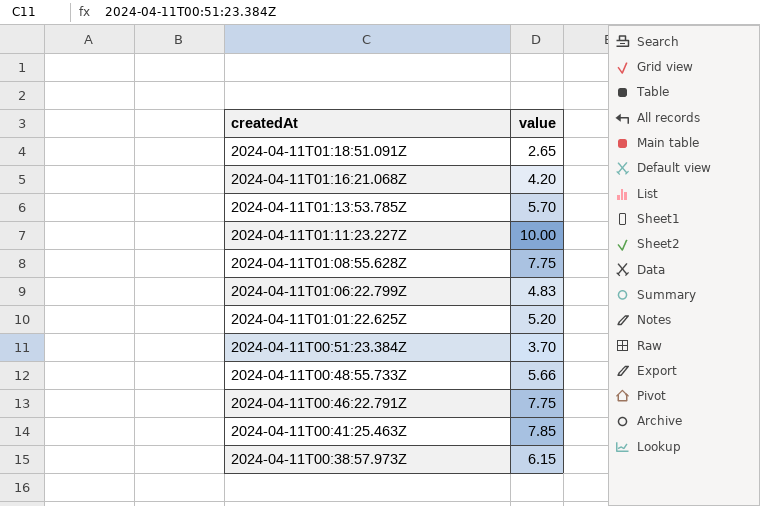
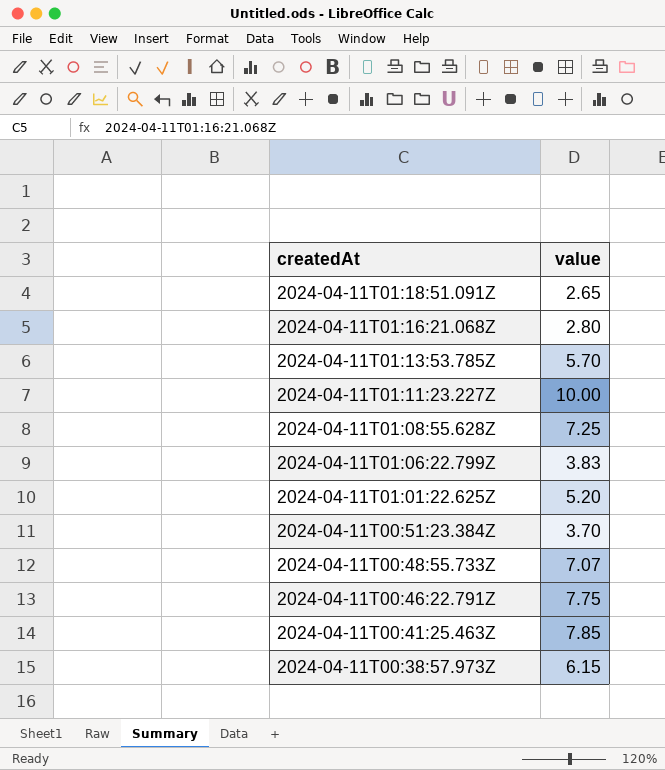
2024-04-11T01:16:21.068Z | value: 4.20 -> 2.80
2024-04-11T01:08:55.628Z | value: 7.75 -> 7.25
2024-04-11T01:06:22.799Z | value: 4.83 -> 3.83
2024-04-11T00:48:55.733Z | value: 5.66 -> 7.07

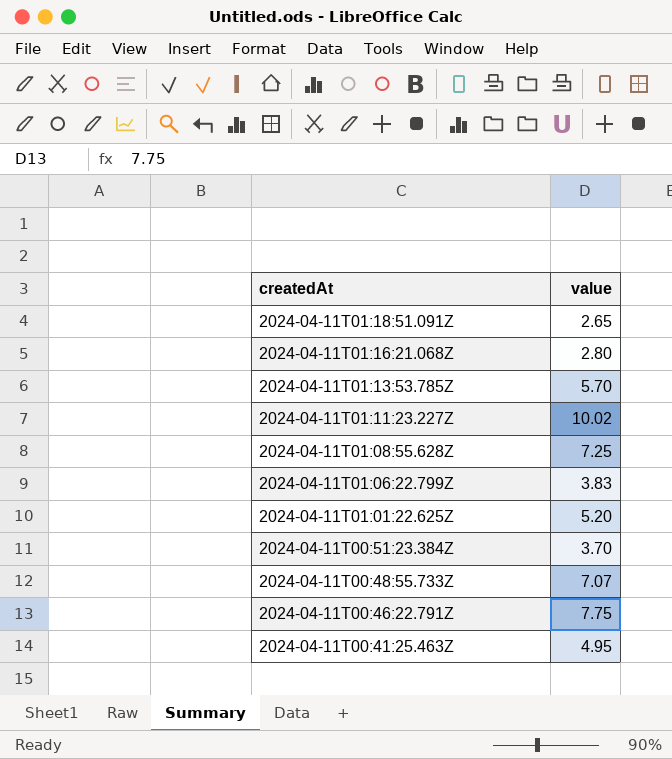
row 2024-04-11T00:38:57.973Z: 6.15 -> none
2024-04-11T01:11:23.227Z | value: 10.00 -> 10.02
2024-04-11T00:41:25.463Z | value: 7.85 -> 4.95

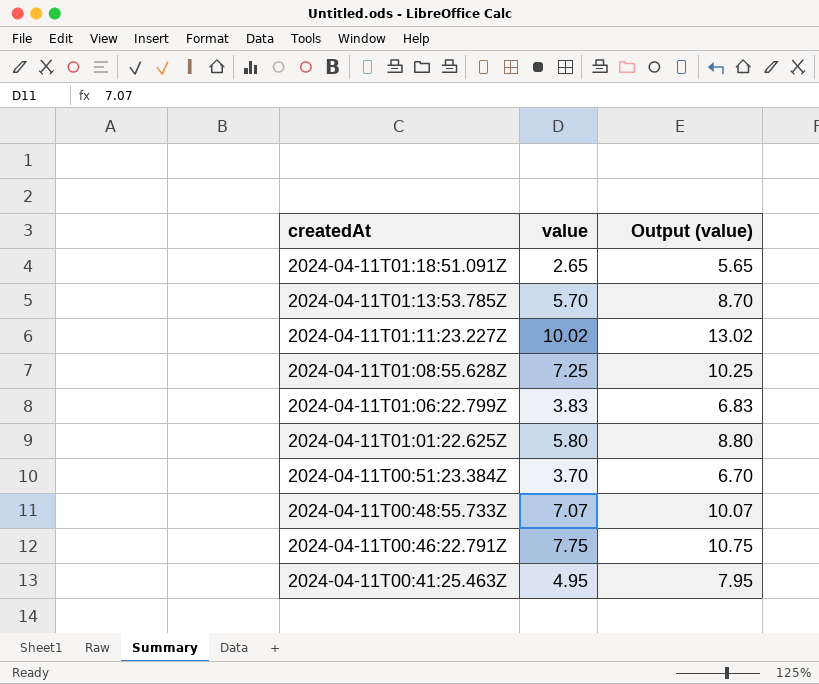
column Output (value) | formula: none -> [value] + 3
row 2024-04-11T01:16:21.068Z: 2.80 -> none
2024-04-11T01:01:22.625Z | value: 5.20 -> 5.80

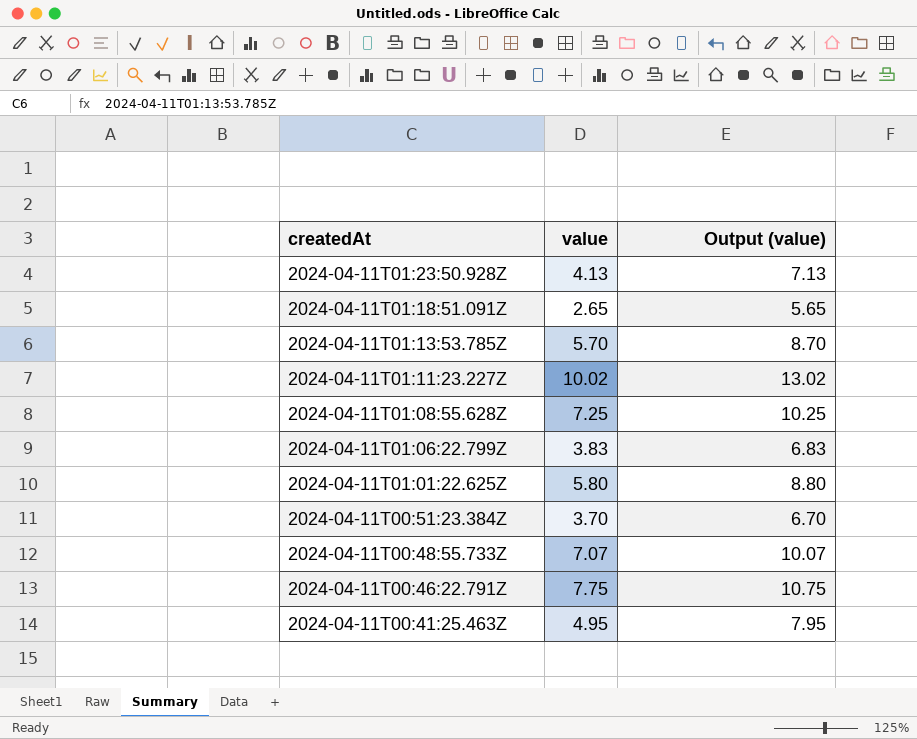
row 2024-04-11T01:23:50.928Z: none -> 4.13 | 7.13

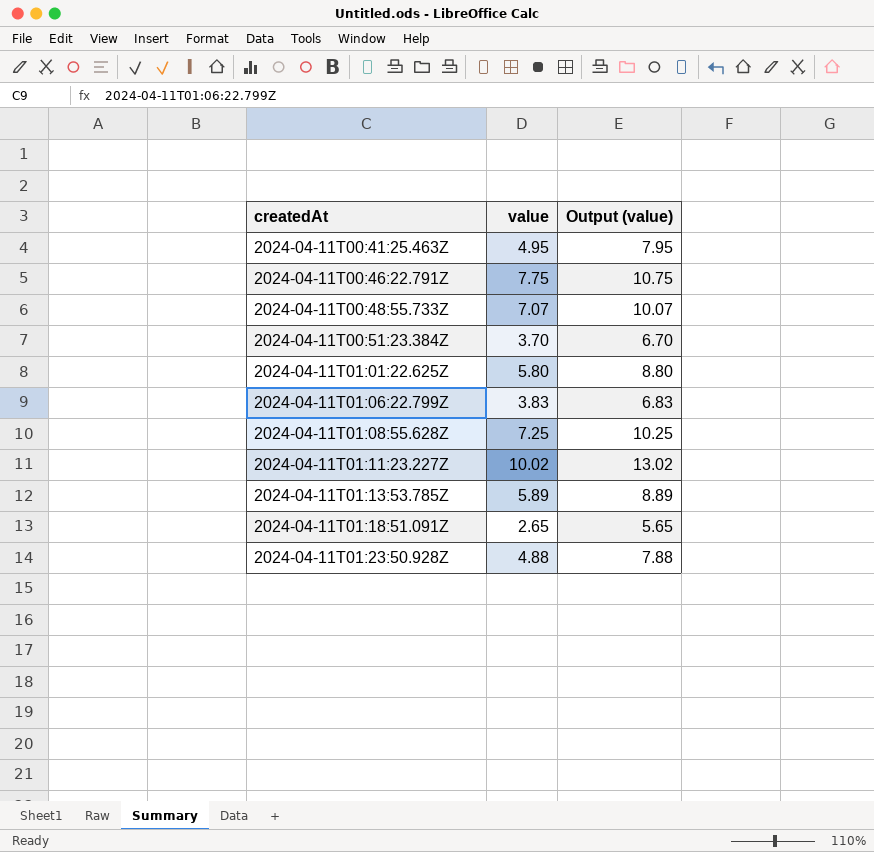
row order: createdAt descending -> createdAt ascending
2024-04-11T01:13:53.785Z | value: 5.70 -> 5.89
2024-04-11T01:13:53.785Z | Output (value): 8.70 -> 8.89
2024-04-11T01:23:50.928Z | value: 4.13 -> 4.88
2024-04-11T01:23:50.928Z | Output (value): 7.13 -> 7.88

